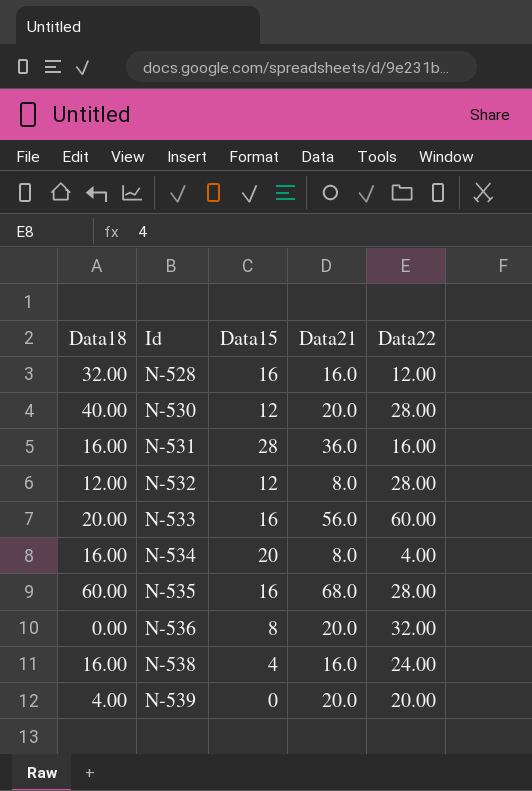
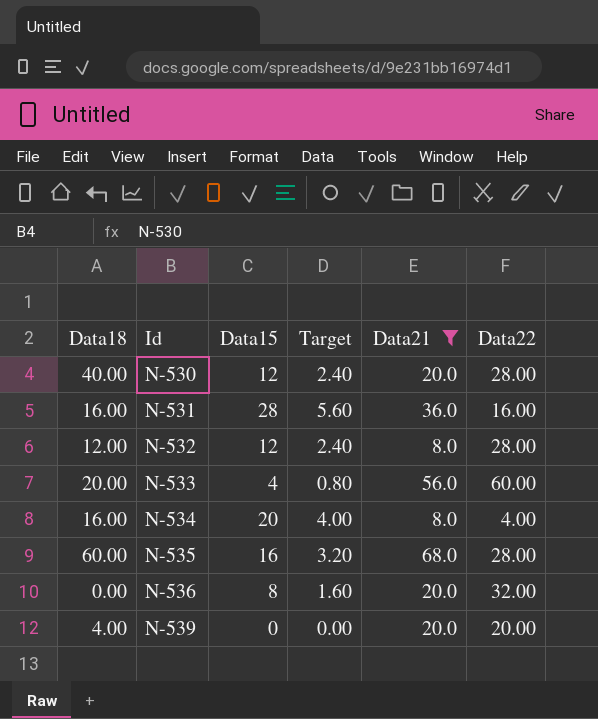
filter: none -> Data21 != 16.0
column Target | formula: none -> [Data15] * 0.2
N-533 | Data15: 16 -> 4

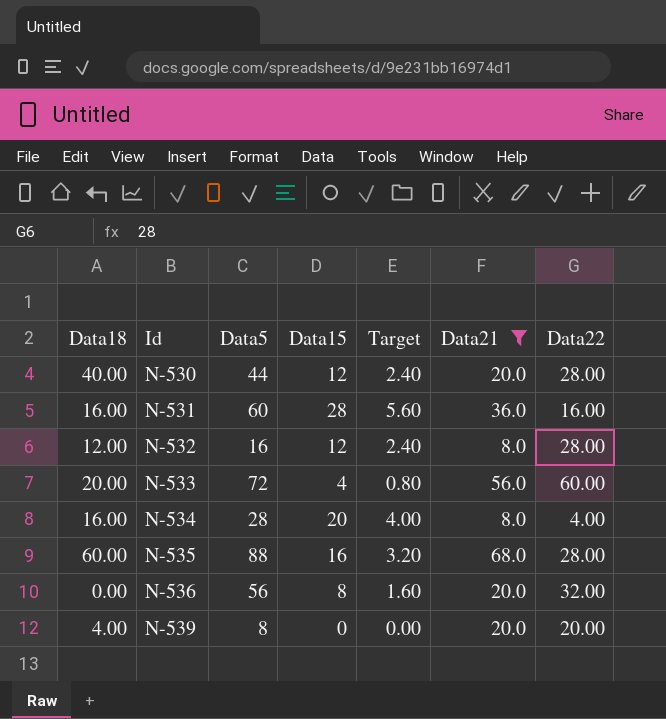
column Data5 | position: none -> 3

